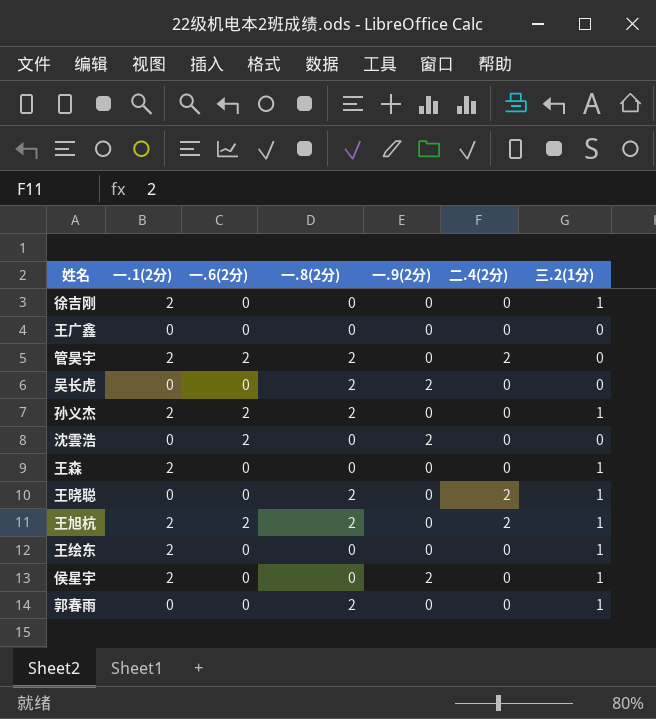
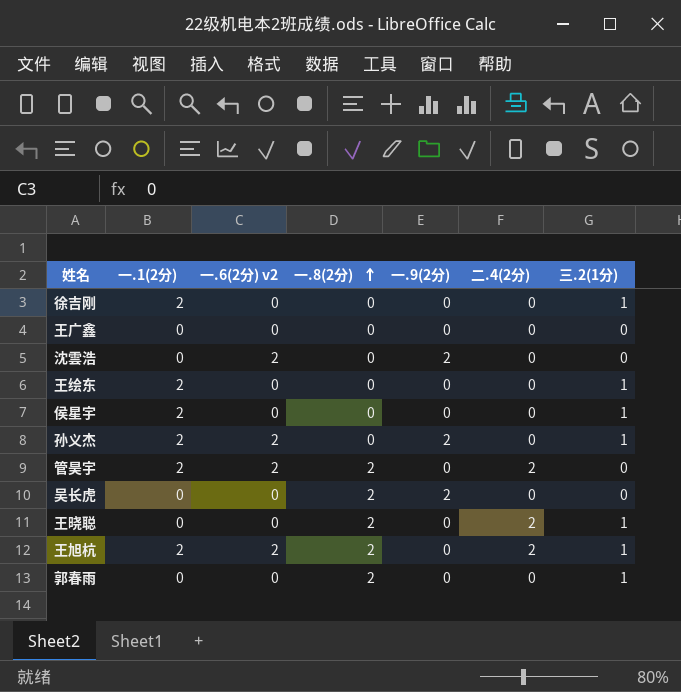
row order: none -> 一.8(2分) ascending
column name: 一.6(2分) -> 一.6(2分) v2
row 王森: 2 | 0 | 0 | 0 | 0 | 1 -> none
侯星宇 | 一.9(2分): 2 -> 0
孙义杰 | 一.8(2分): 2 -> 0
孙义杰 | 一.9(2分): 0 -> 2

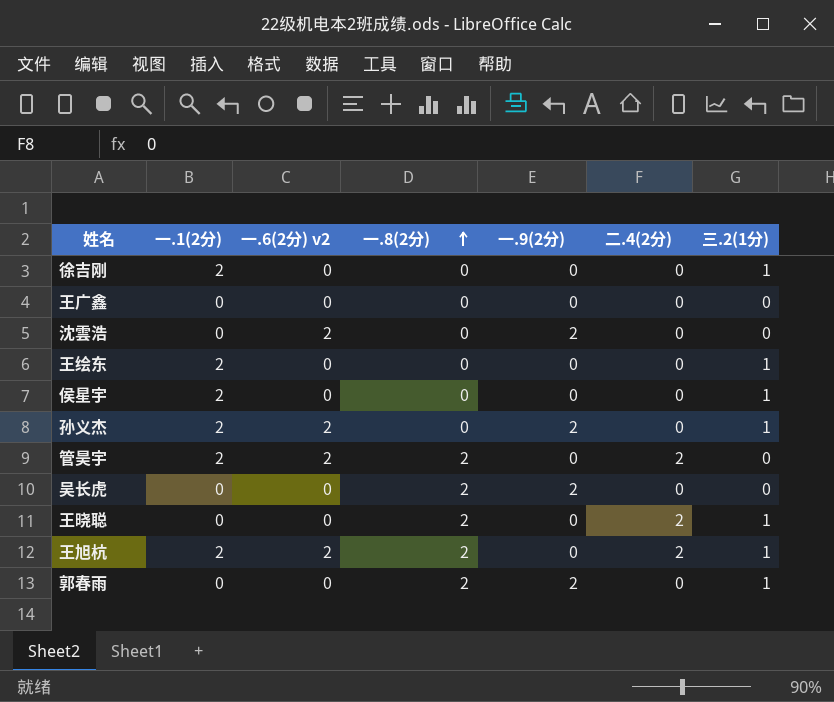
郭春雨 | 一.9(2分): 0 -> 2

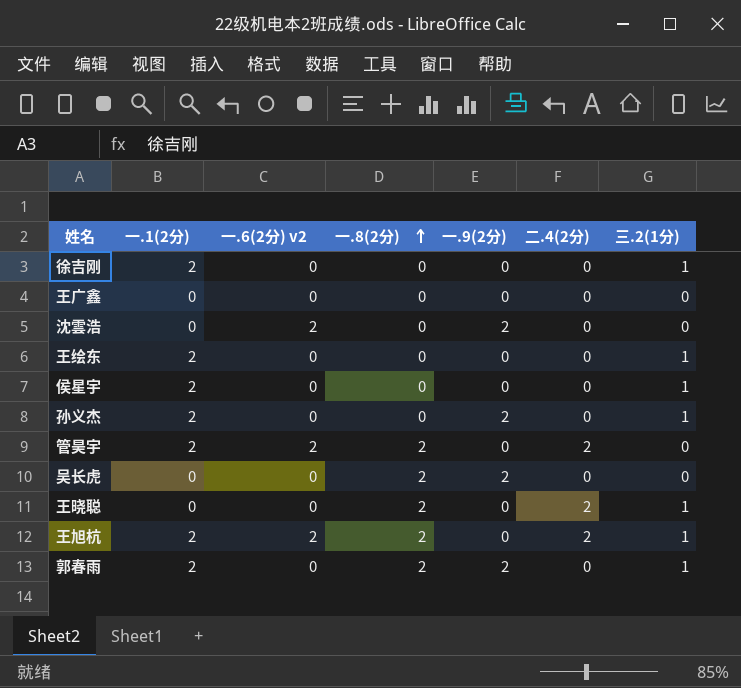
孙义杰 | 一.6(2分) v2: 2 -> 0
郭春雨 | 一.1(2分): 0 -> 2

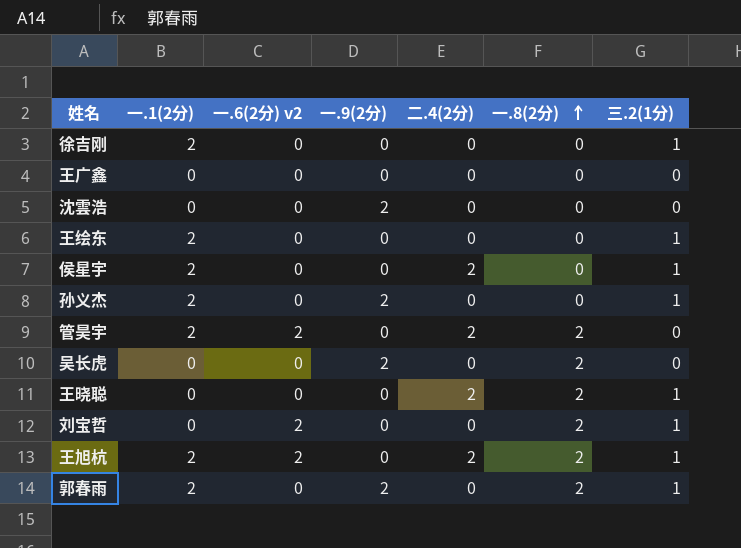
column 一.8(2分) | position: 4 -> 6
沈雲浩 | 一.6(2分) v2: 2 -> 0
侯星宇 | 二.4(2分): 0 -> 2
row 刘宝哲: none -> 0 | 2 | 0 | 0 | 2 | 1

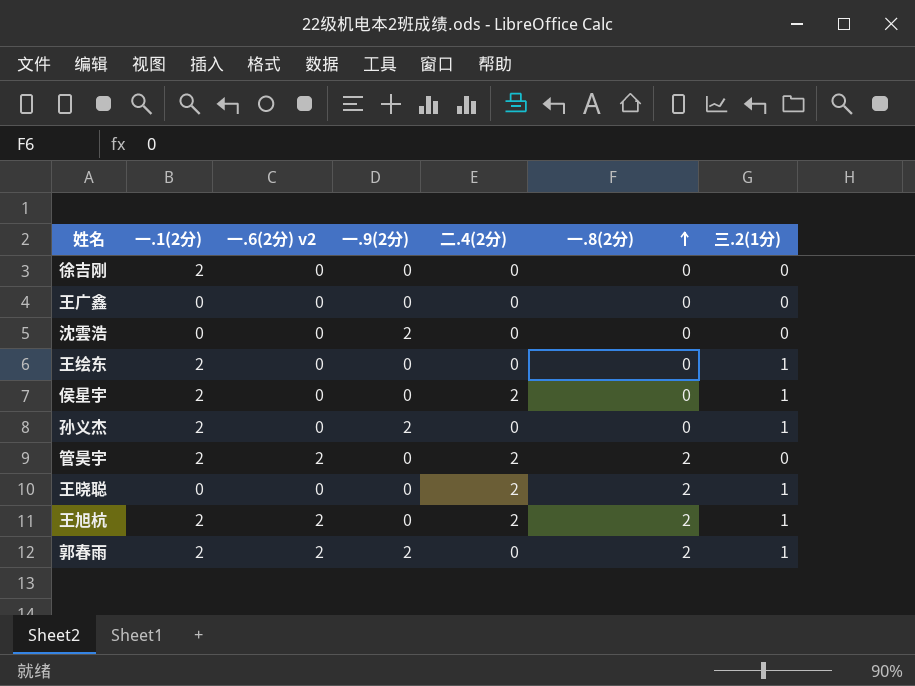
row 吴长虎: 0 | 0 | 2 | 0 | 2 | 0 -> none
row 刘宝哲: 0 | 2 | 0 | 0 | 2 | 1 -> none
徐吉刚 | 三.2(1分): 1 -> 0
郭春雨 | 一.6(2分) v2: 0 -> 2

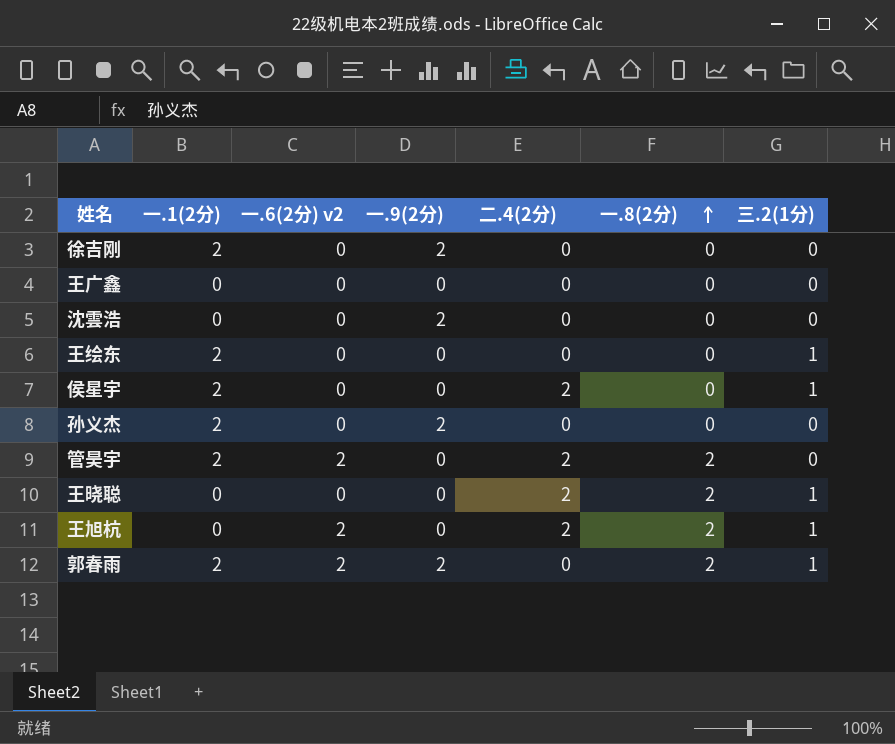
徐吉刚 | 一.9(2分): 0 -> 2
孙义杰 | 三.2(1分): 1 -> 0
王旭杭 | 一.1(2分): 2 -> 0

